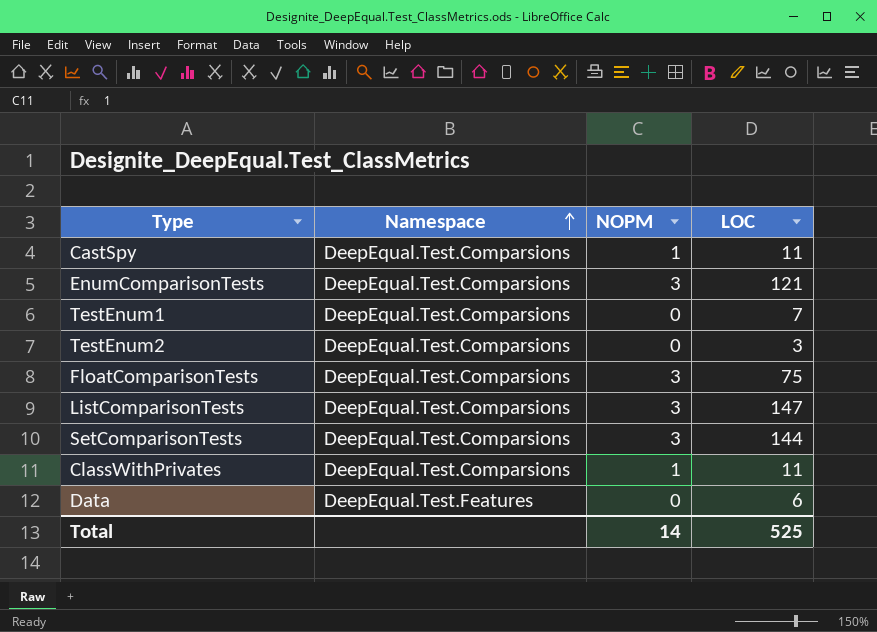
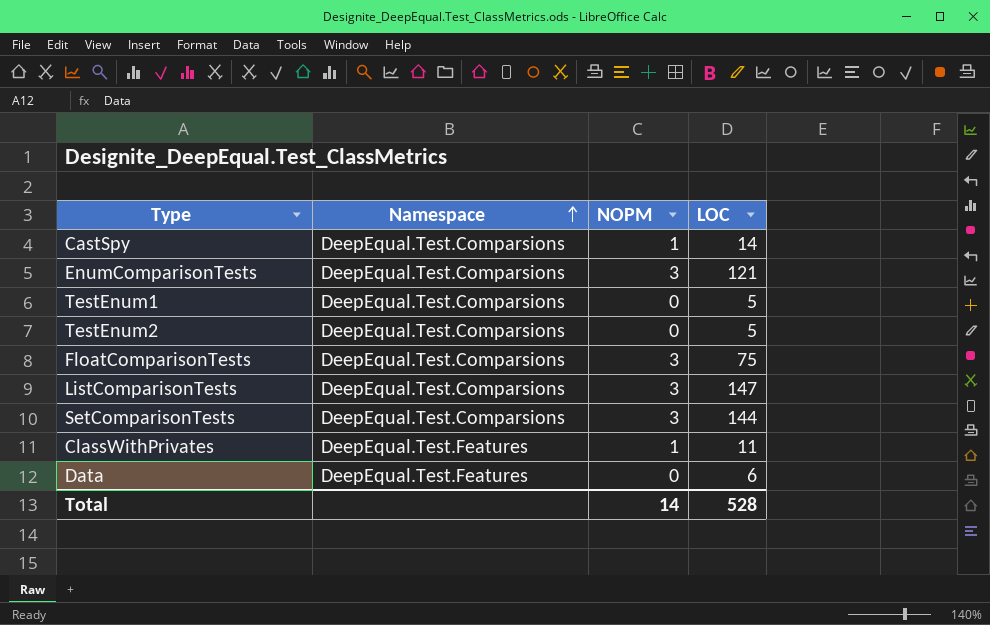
CastSpy | LOC: 11 -> 14
TestEnum1 | LOC: 7 -> 5
TestEnum2 | LOC: 3 -> 5
ClassWithPrivates | Namespace: DeepEqual.Test.Comparsions -> DeepEqual.Test.Features
Total | LOC: 525 -> 528

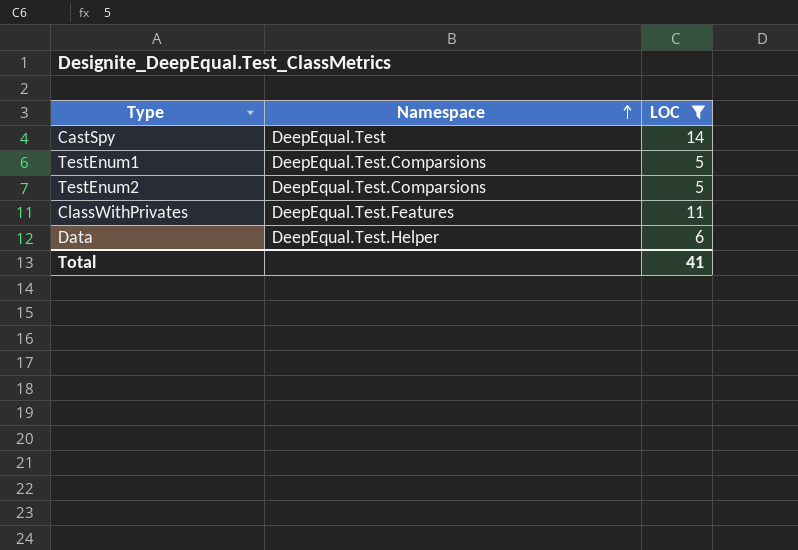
filter: none -> LOC <= 14
column NOPM | position: 3 -> none
CastSpy | Namespace: DeepEqual.Test.Comparsions -> DeepEqual.Test
Data | Namespace: DeepEqual.Test.Features -> DeepEqual.Test.Helper
Total | LOC: 528 -> 41

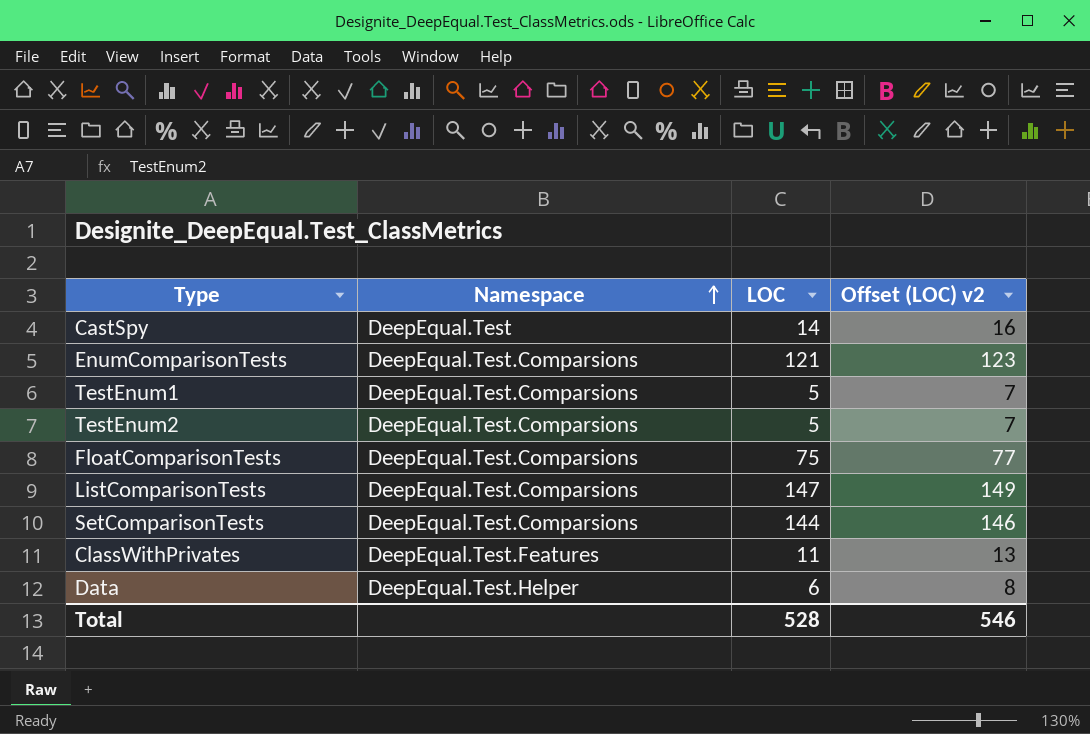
filter: LOC <= 14 -> none
column Offset (LOC) v2 | formula: none -> [LOC] + 2
Total | LOC: 41 -> 528

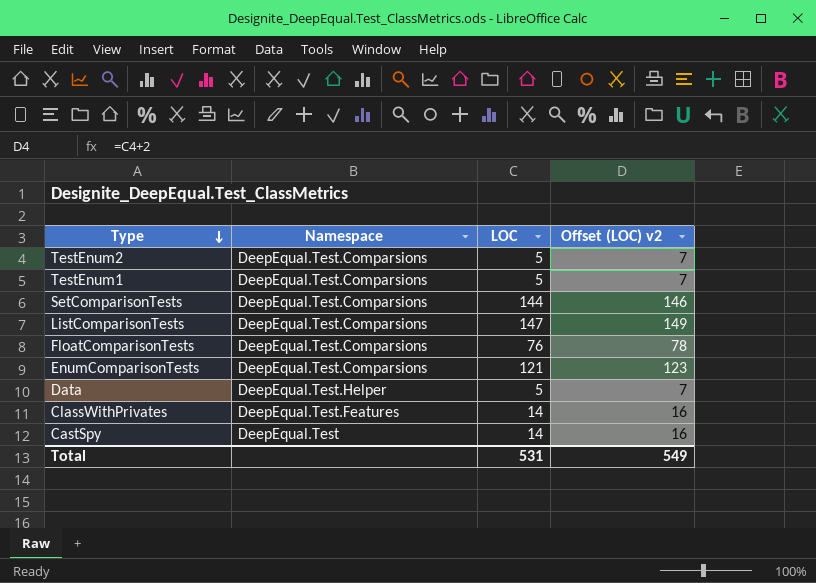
row order: Namespace ascending -> Type descending
FloatComparisonTests | LOC: 75 -> 76
FloatComparisonTests | Offset (LOC) v2: 77 -> 78
Data | LOC: 6 -> 5
Data | Offset (LOC) v2: 8 -> 7
ClassWithPrivates | LOC: 11 -> 14
ClassWithPrivates | Offset (LOC) v2: 13 -> 16
Total | LOC: 528 -> 531
Total | Offset (LOC) v2: 546 -> 549

